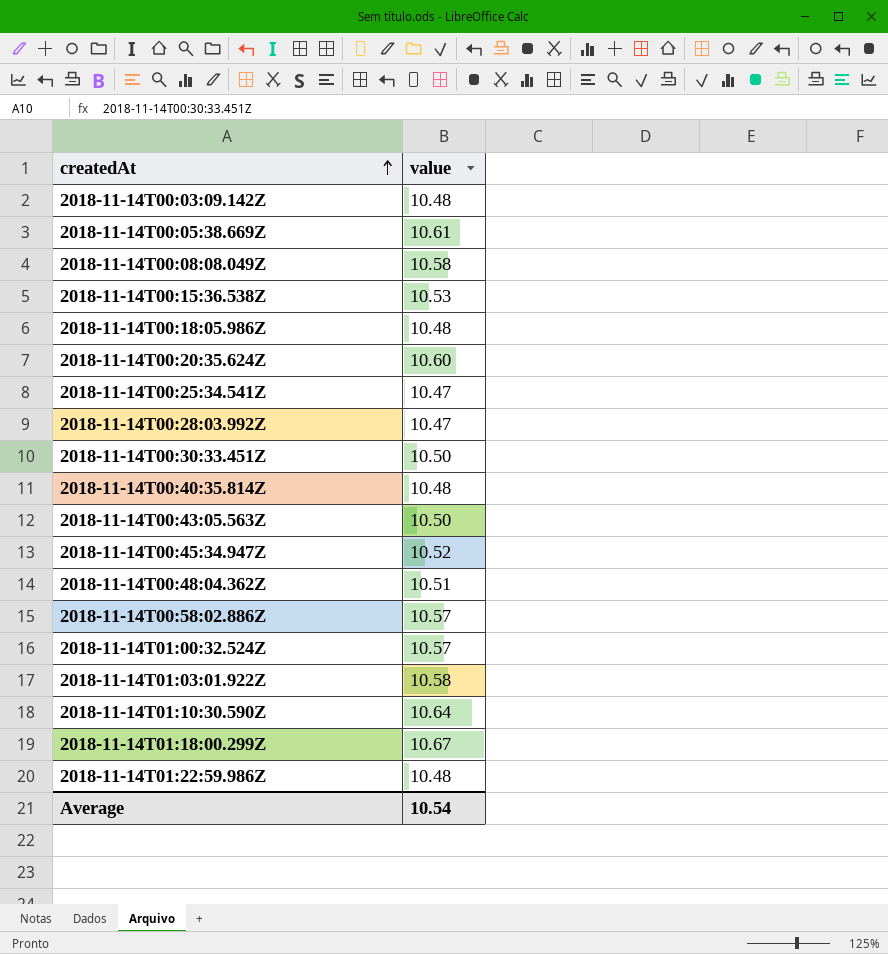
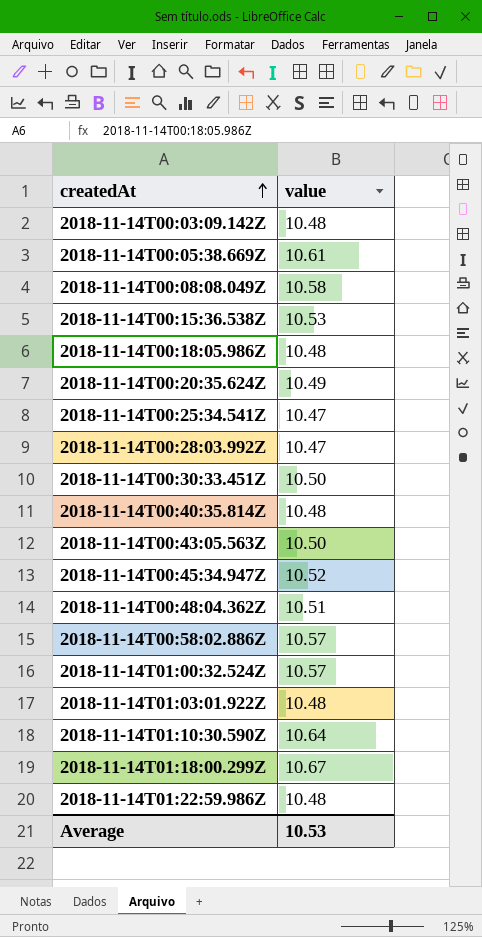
2018-11-14T00:20:35.624Z | value: 10.60 -> 10.49
2018-11-14T01:03:01.922Z | value: 10.58 -> 10.48
Average | value: 10.54 -> 10.53

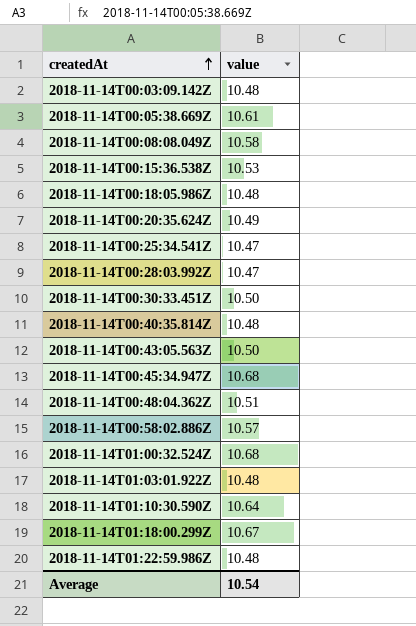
2018-11-14T00:45:34.947Z | value: 10.52 -> 10.68
2018-11-14T01:00:32.524Z | value: 10.57 -> 10.68
Average | value: 10.53 -> 10.54

